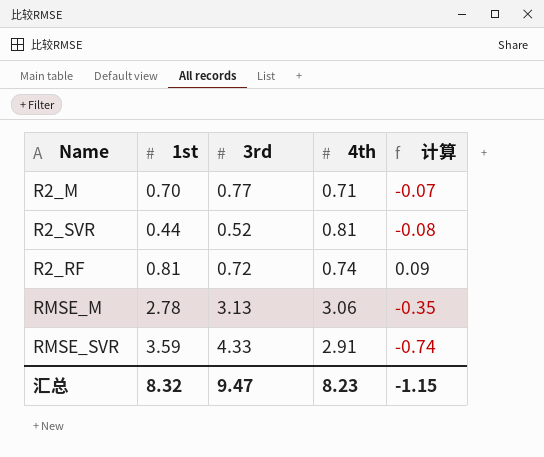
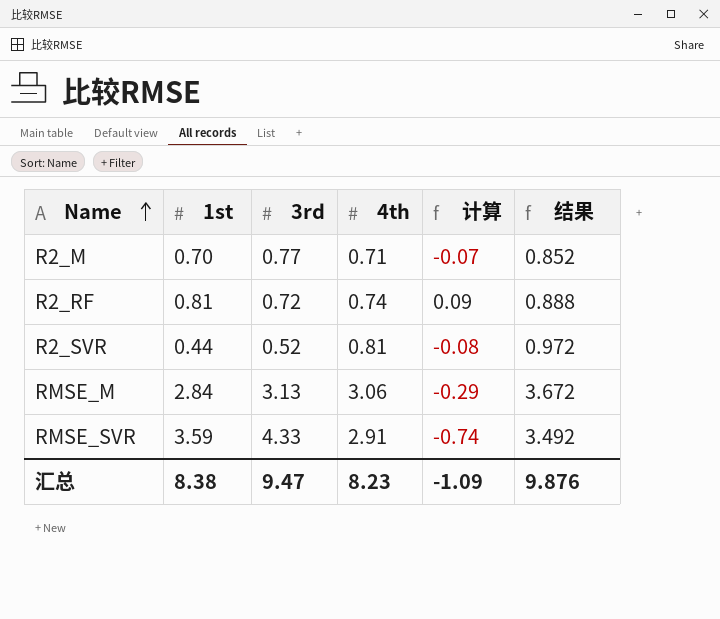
row order: none -> Name ascending
column 结果 | formula: none -> [4th] * 1.2
RMSE_M | 1st: 2.78 -> 2.84
RMSE_M | 计算: -0.35 -> -0.29
汇总 | 1st: 8.32 -> 8.38
汇总 | 计算: -1.15 -> -1.09

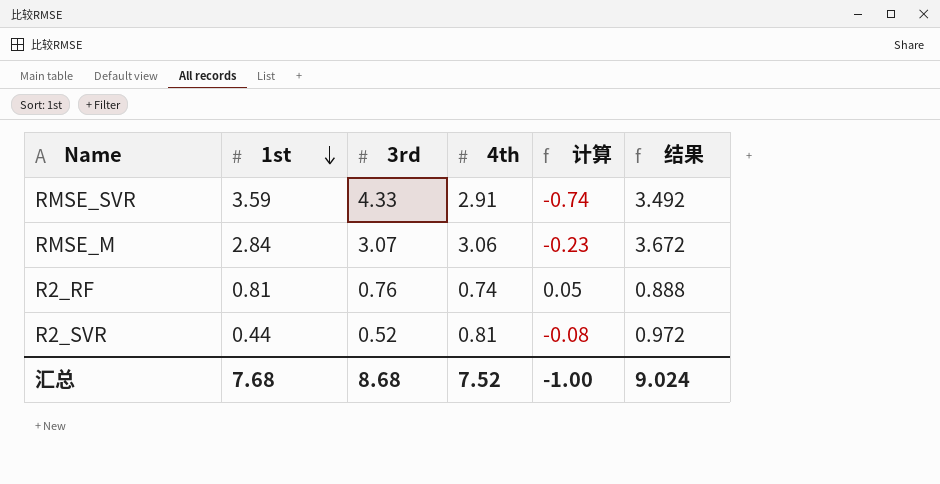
row order: Name ascending -> 1st descending
row R2_M: 0.70 | 0.77 | 0.71 | -0.07 | 0.852 -> none
RMSE_M | 3rd: 3.13 -> 3.07
RMSE_M | 计算: -0.29 -> -0.23
R2_RF | 3rd: 0.72 -> 0.76
R2_RF | 计算: 0.09 -> 0.05
汇总 | 1st: 8.38 -> 7.68
汇总 | 3rd: 9.47 -> 8.68
汇总 | 4th: 8.23 -> 7.52
汇总 | 计算: -1.09 -> -1.00
汇总 | 结果: 9.876 -> 9.024

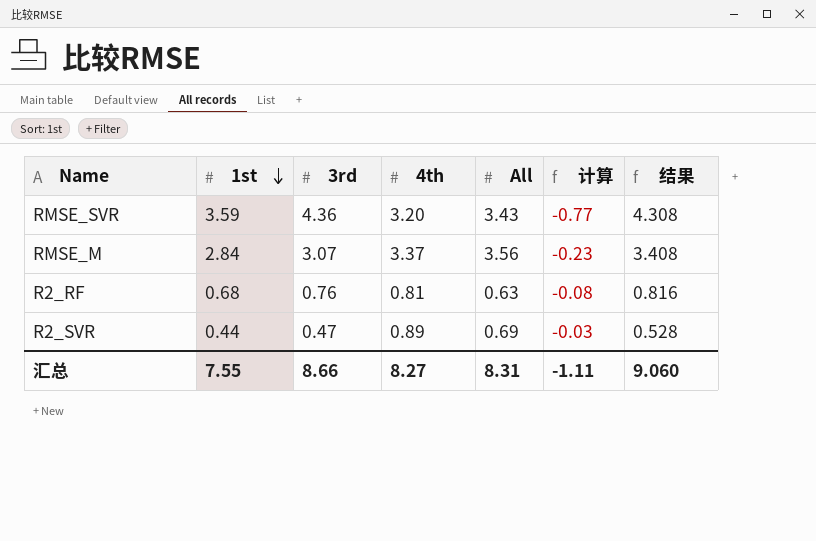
column All | position: none -> 5
column 结果 | formula: [4th] * 1.2 -> [1st] * 1.2
RMSE_SVR | 3rd: 4.33 -> 4.36
RMSE_SVR | 4th: 2.91 -> 3.20
RMSE_SVR | 计算: -0.74 -> -0.77
RMSE_M | 4th: 3.06 -> 3.37
R2_RF | 1st: 0.81 -> 0.68
R2_RF | 4th: 0.74 -> 0.81
R2_RF | 计算: 0.05 -> -0.08
R2_SVR | 3rd: 0.52 -> 0.47
R2_SVR | 4th: 0.81 -> 0.89
R2_SVR | 计算: -0.08 -> -0.03
汇总 | 1st: 7.68 -> 7.55
汇总 | 3rd: 8.68 -> 8.66
汇总 | 4th: 7.52 -> 8.27
汇总 | 计算: -1.00 -> -1.11
汇总 | 结果: 9.024 -> 9.060

